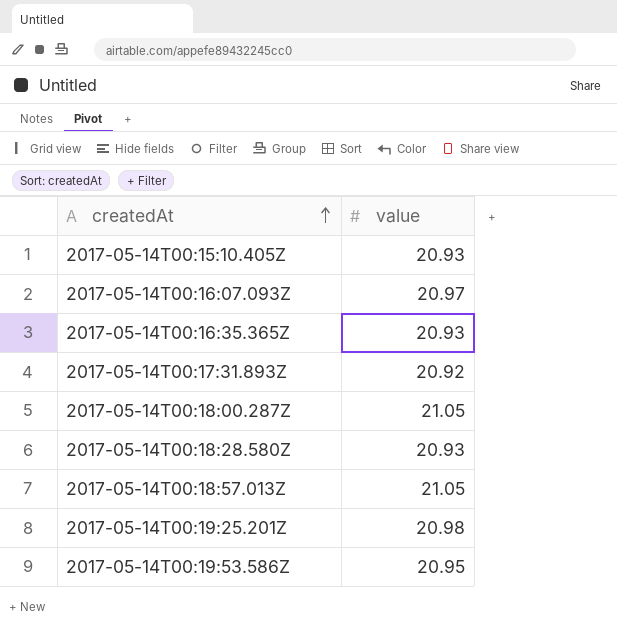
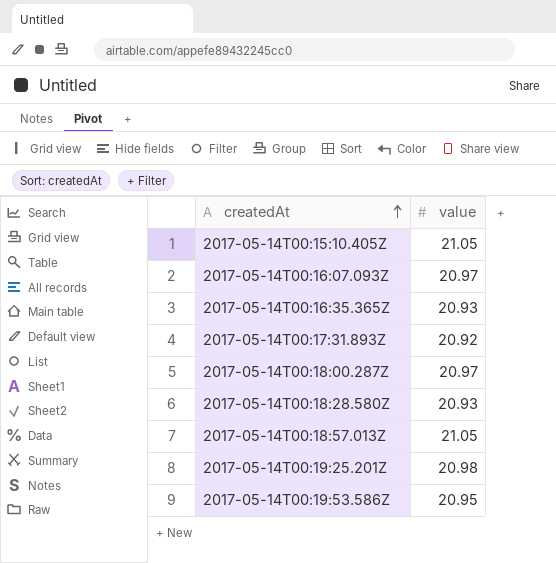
2017-05-14T00:15:10.405Z | value: 20.93 -> 21.05
2017-05-14T00:18:00.287Z | value: 21.05 -> 20.97

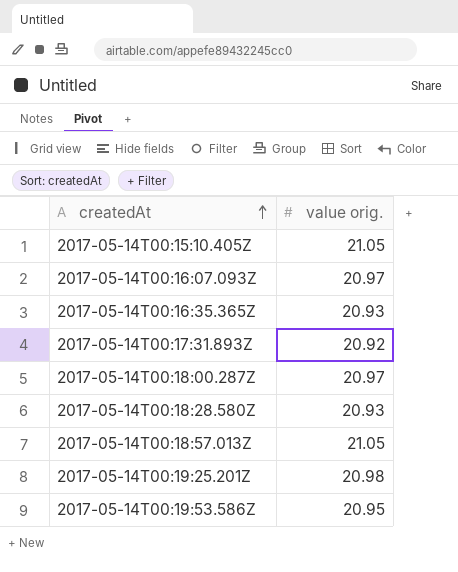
column name: value -> value orig.

